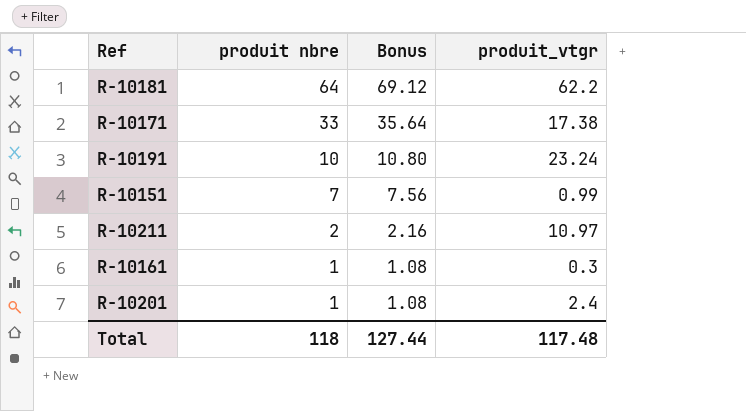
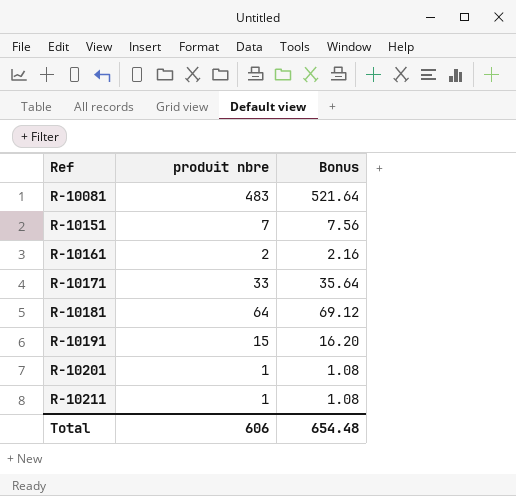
row order: produit nbre descending -> Ref ascending
column produit_vtgr | position: 4 -> none
row R-10081: none -> 483 | 521.64
R-10161 | produit nbre: 1 -> 2
R-10161 | Bonus: 1.08 -> 2.16
R-10191 | produit nbre: 10 -> 15
R-10191 | Bonus: 10.80 -> 16.20
R-10211 | produit nbre: 2 -> 1
R-10211 | Bonus: 2.16 -> 1.08
Total | produit nbre: 118 -> 606
Total | Bonus: 127.44 -> 654.48

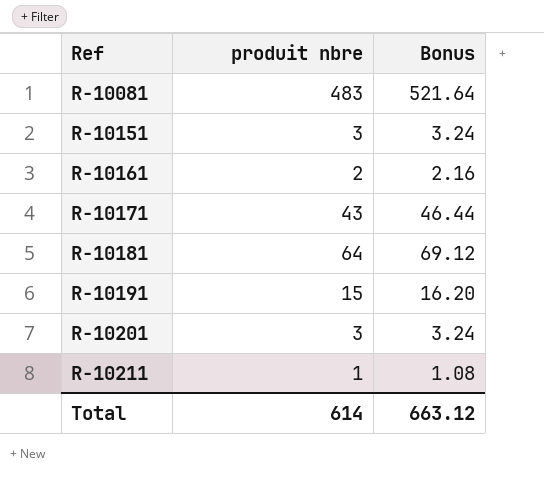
R-10151 | produit nbre: 7 -> 3
R-10151 | Bonus: 7.56 -> 3.24
R-10171 | produit nbre: 33 -> 43
R-10171 | Bonus: 35.64 -> 46.44
R-10201 | produit nbre: 1 -> 3
R-10201 | Bonus: 1.08 -> 3.24
Total | produit nbre: 606 -> 614
Total | Bonus: 654.48 -> 663.12

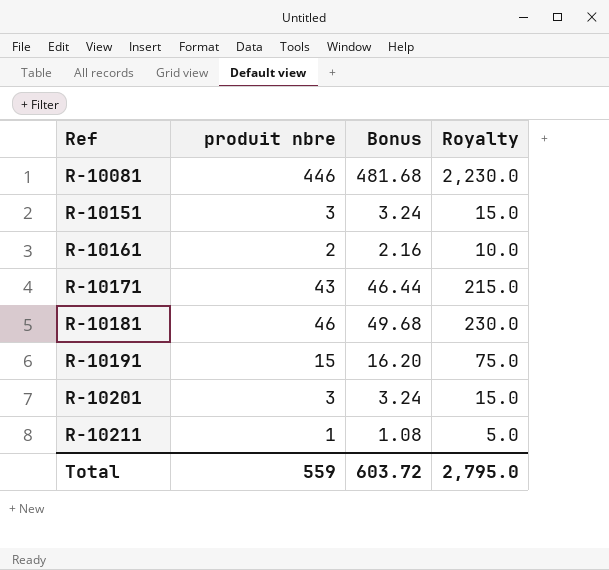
column Royalty | formula: none -> [produit nbre] * 5
R-10081 | produit nbre: 483 -> 446
R-10081 | Bonus: 521.64 -> 481.68
R-10181 | produit nbre: 64 -> 46
R-10181 | Bonus: 69.12 -> 49.68
Total | produit nbre: 614 -> 559
Total | Bonus: 663.12 -> 603.72

